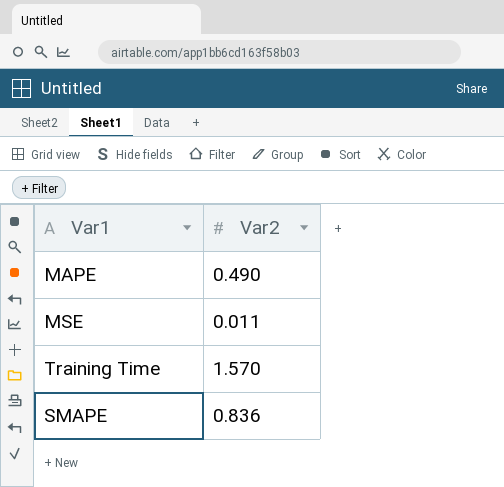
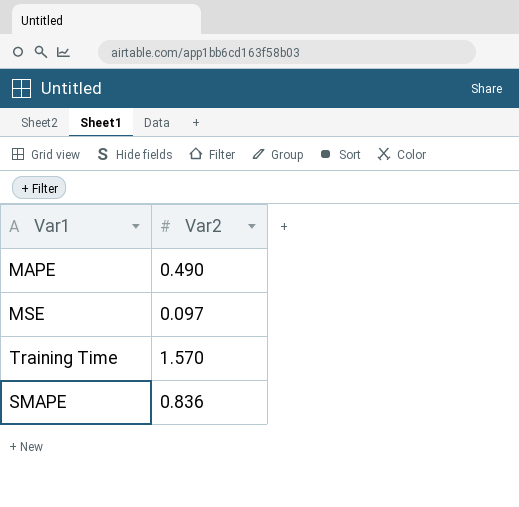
MSE | Var2: 0.011 -> 0.097

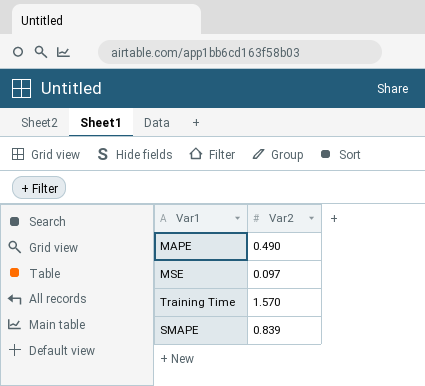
SMAPE | Var2: 0.836 -> 0.839

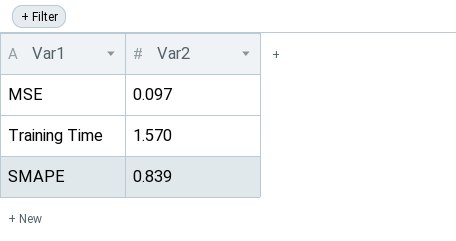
row MAPE: 0.490 -> none

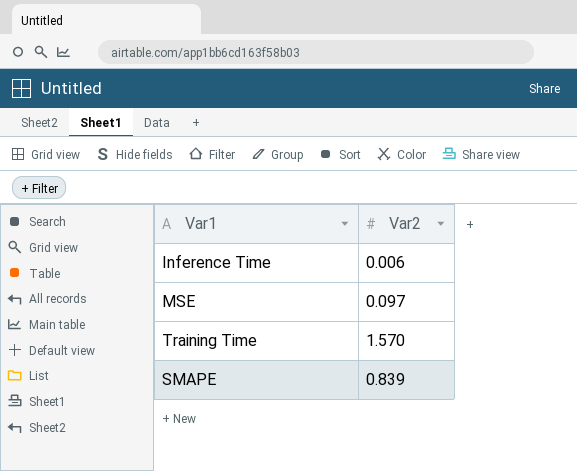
row Inference Time: none -> 0.006

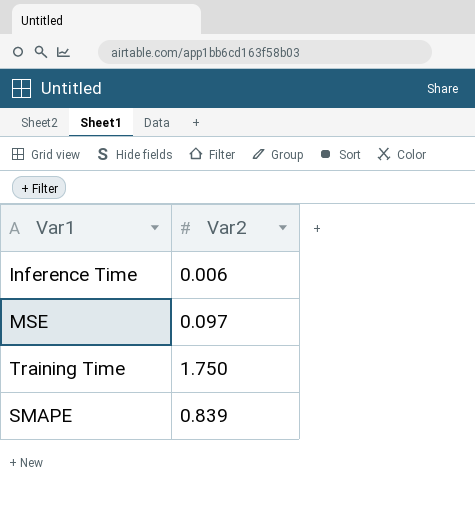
Training Time | Var2: 1.570 -> 1.750

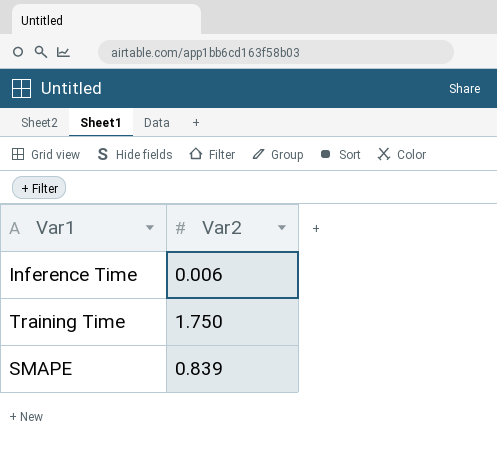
row MSE: 0.097 -> none

